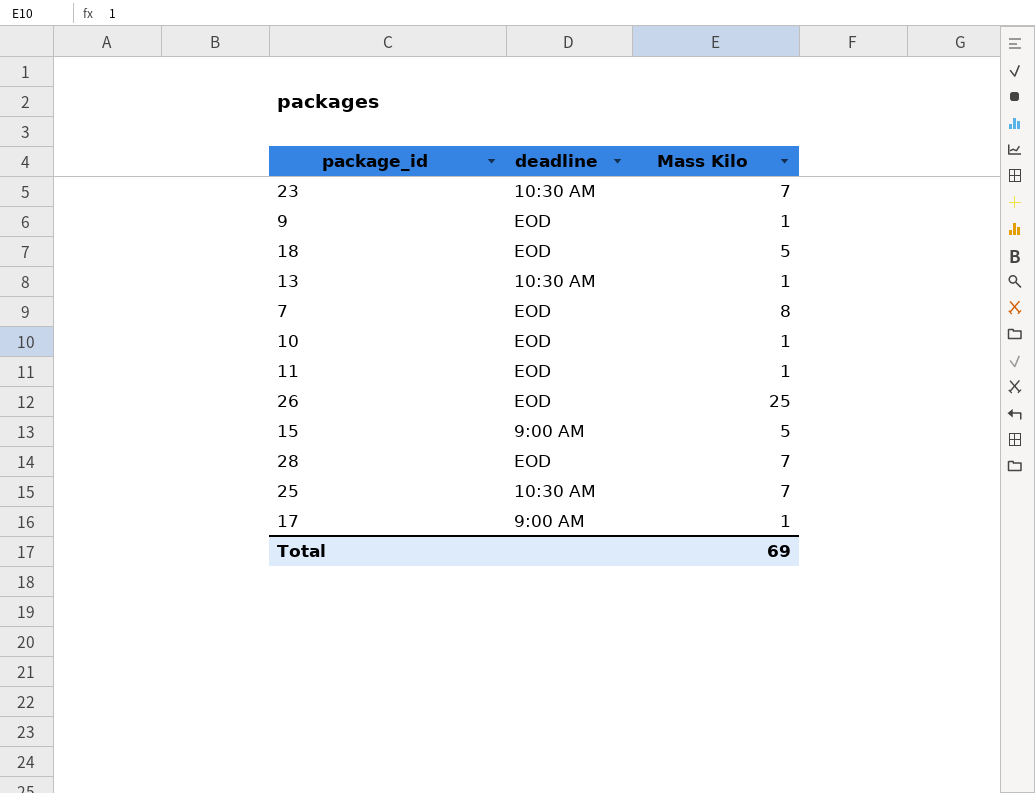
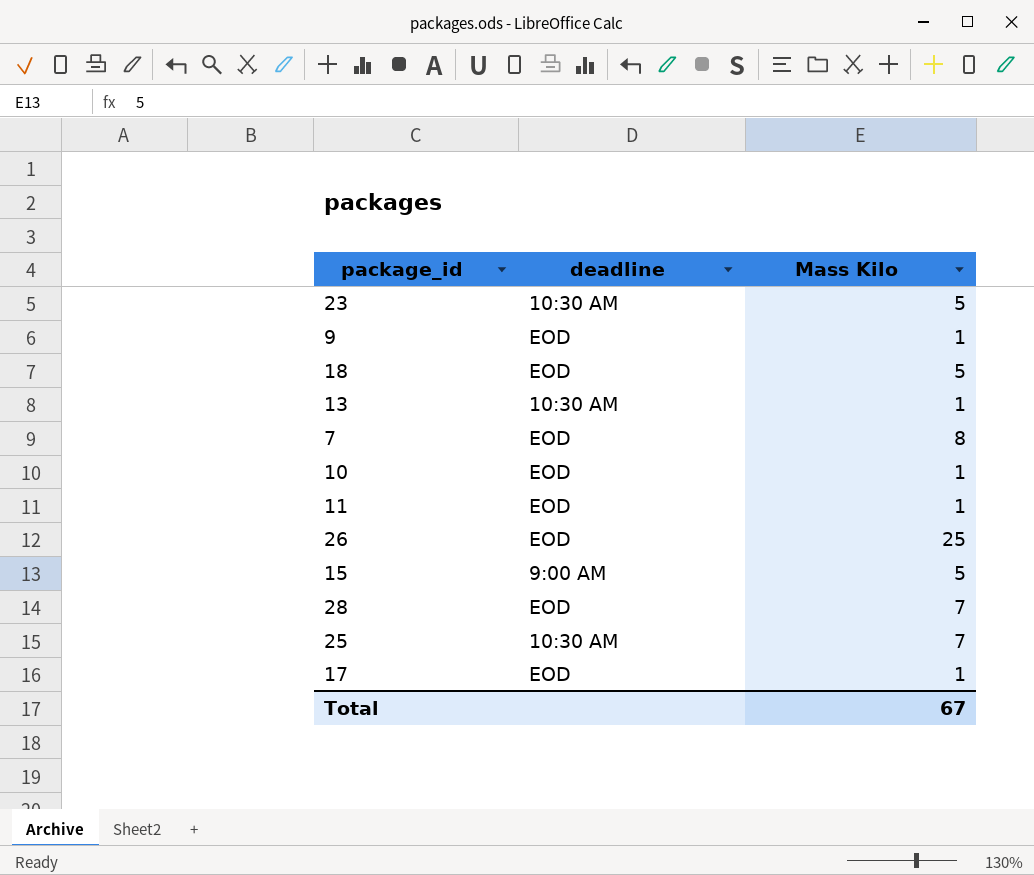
23 | Mass Kilo: 7 -> 5
17 | deadline: 9:00 AM -> EOD
Total | Mass Kilo: 69 -> 67

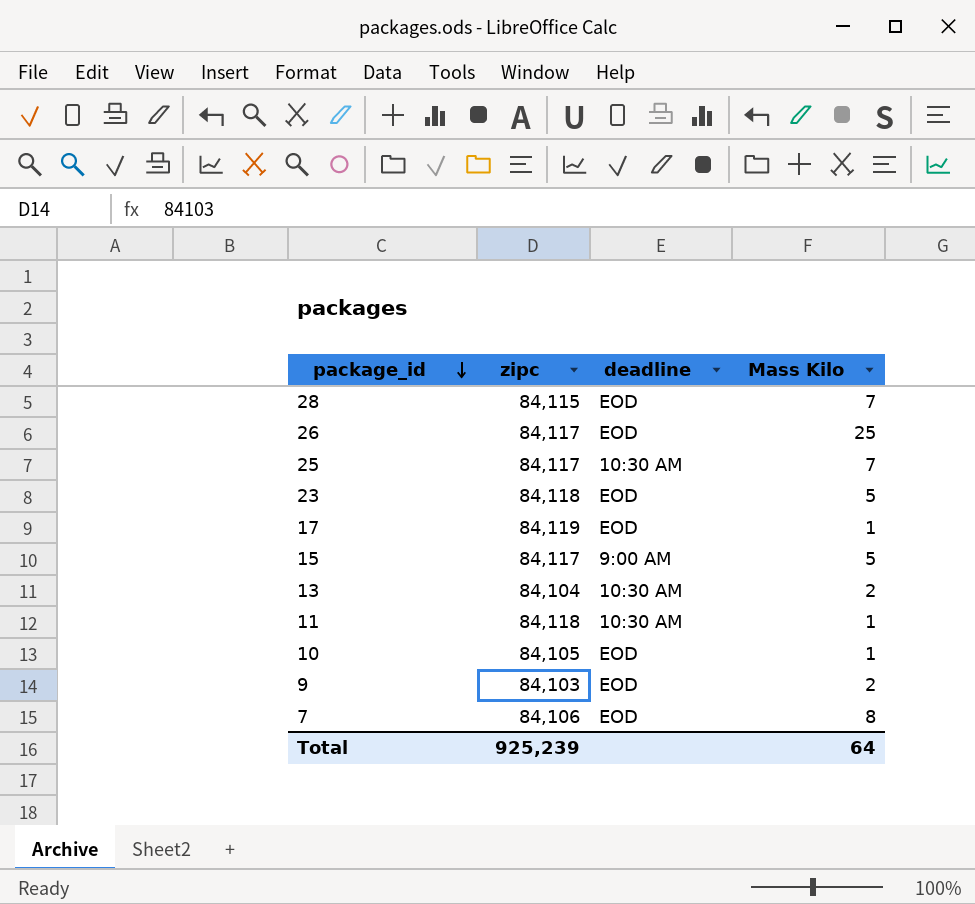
row order: none -> package_id descending
column zipc | position: none -> 2
row 18: EOD | 5 -> none
23 | deadline: 10:30 AM -> EOD
13 | Mass Kilo: 1 -> 2
11 | deadline: EOD -> 10:30 AM
9 | Mass Kilo: 1 -> 2
Total | Mass Kilo: 67 -> 64

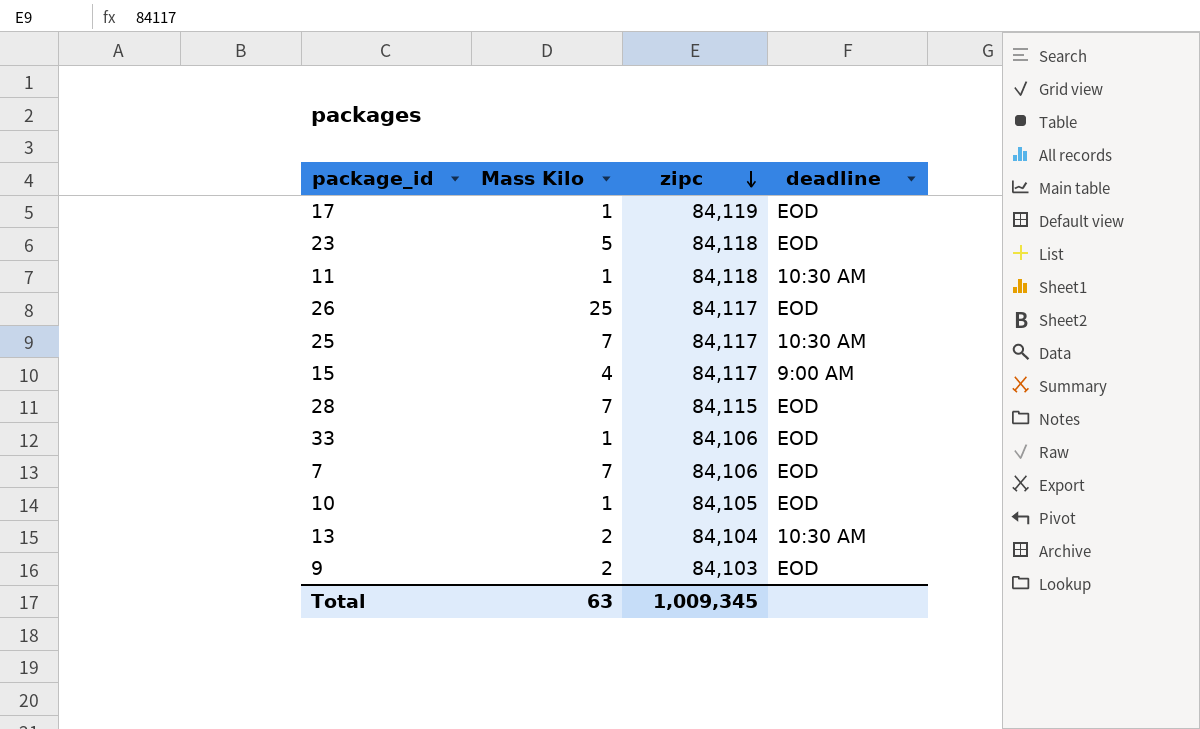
row order: package_id descending -> zipc descending
column Mass Kilo | position: 4 -> 2
15 | Mass Kilo: 5 -> 4
row 33: none -> 1 | 84,106 | EOD
7 | Mass Kilo: 8 -> 7
Total | Mass Kilo: 64 -> 63
Total | zipc: 925,239 -> 1,009,345

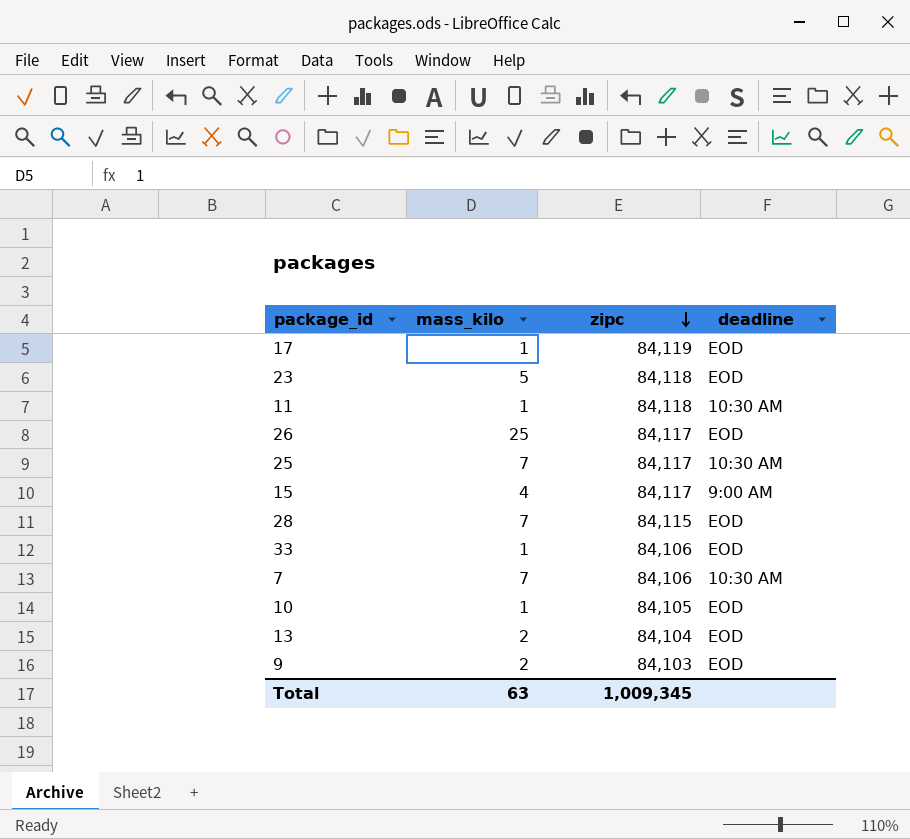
column name: Mass Kilo -> mass_kilo
7 | deadline: EOD -> 10:30 AM
13 | deadline: 10:30 AM -> EOD

